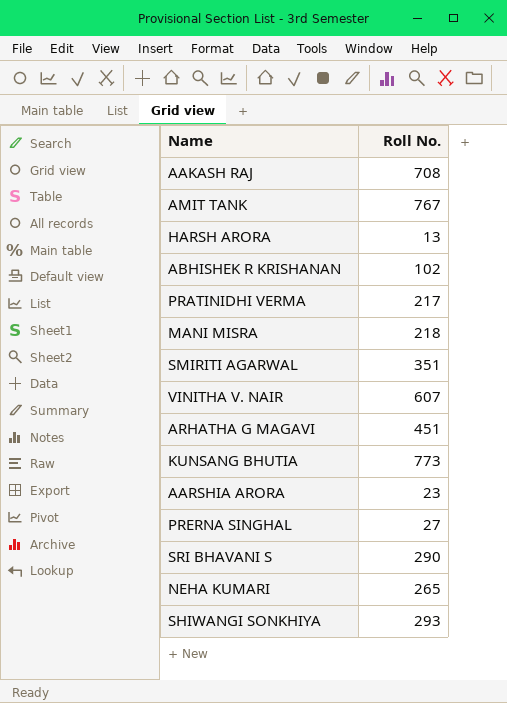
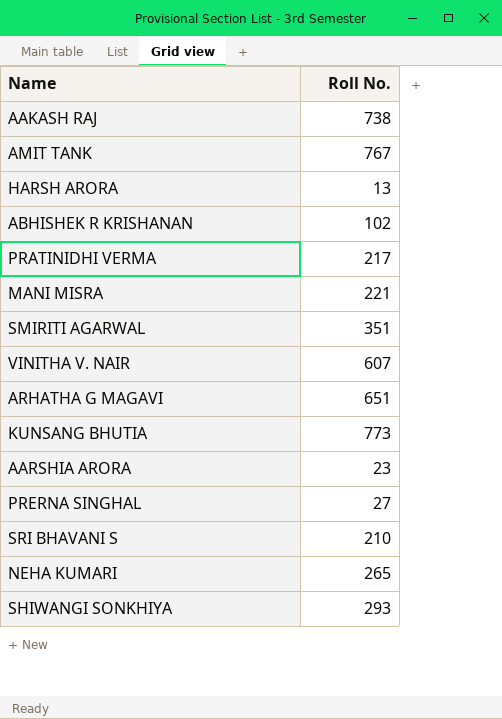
AAKASH RAJ | Roll No.: 708 -> 738
MANI MISRA | Roll No.: 218 -> 221
ARHATHA G MAGAVI | Roll No.: 451 -> 651
SRI BHAVANI S | Roll No.: 290 -> 210

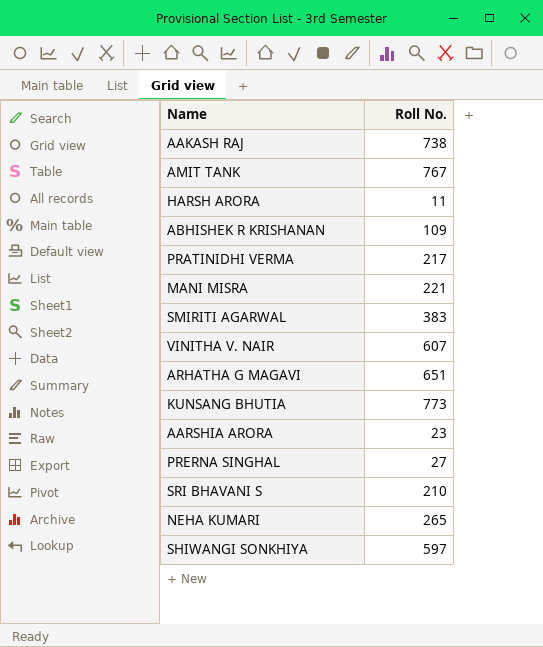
HARSH ARORA | Roll No.: 13 -> 11
ABHISHEK R KRISHANAN | Roll No.: 102 -> 109
SMIRITI AGARWAL | Roll No.: 351 -> 383
SHIWANGI SONKHIYA | Roll No.: 293 -> 597

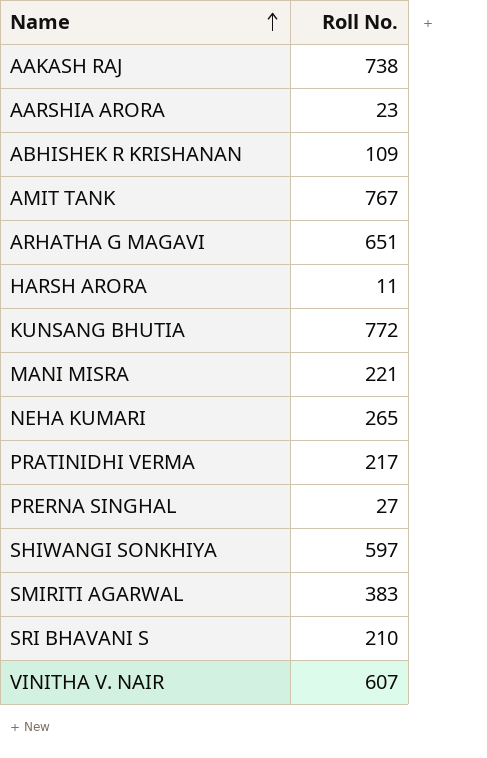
row order: none -> Name ascending
KUNSANG BHUTIA | Roll No.: 773 -> 772

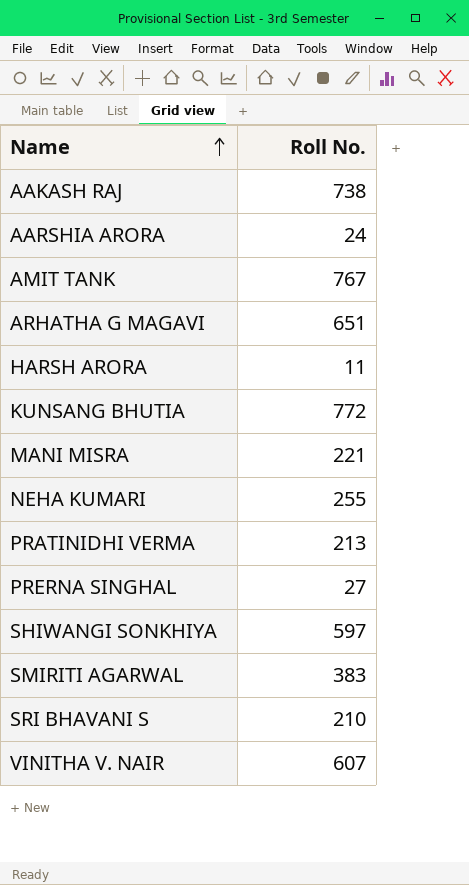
row ABHISHEK R KRISHANAN: 109 -> none
AARSHIA ARORA | Roll No.: 23 -> 24
NEHA KUMARI | Roll No.: 265 -> 255
PRATINIDHI VERMA | Roll No.: 217 -> 213

